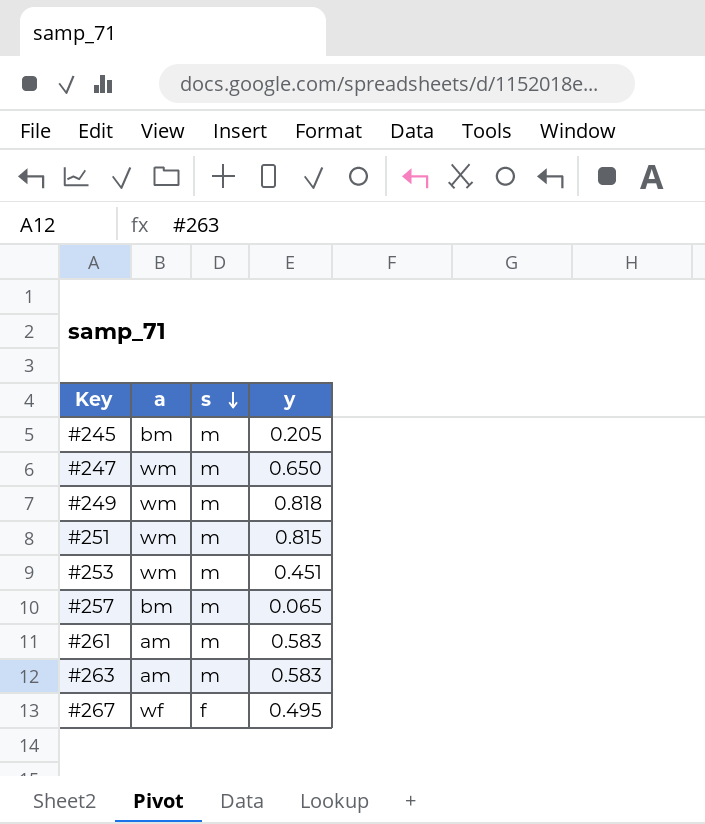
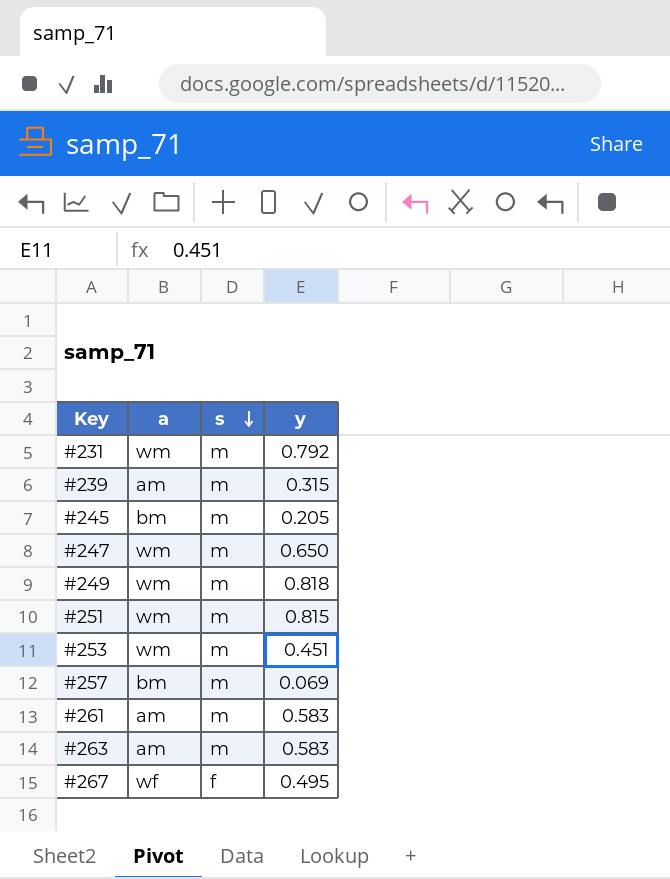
row #231: none -> wm | m | 0.792
row #239: none -> am | m | 0.315
#257 | y: 0.065 -> 0.069

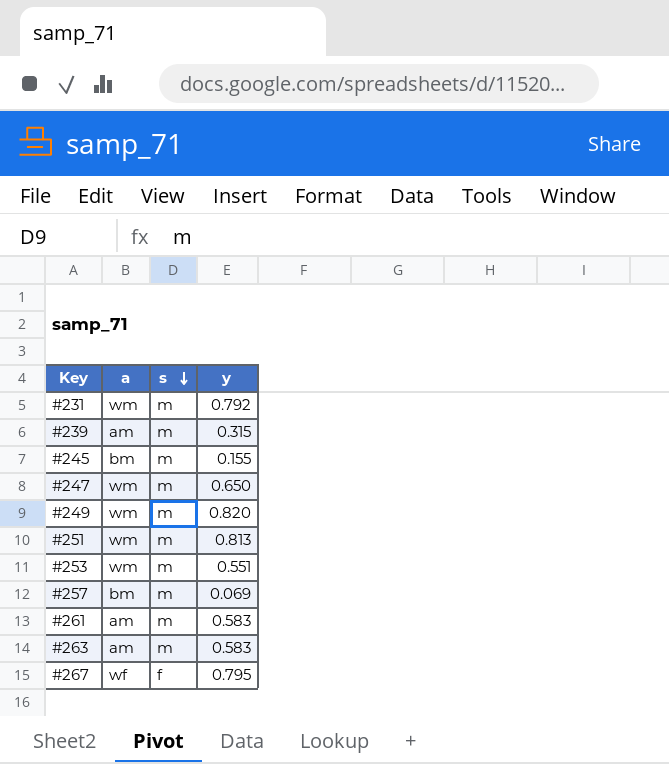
#245 | y: 0.205 -> 0.155
#249 | y: 0.818 -> 0.820
#251 | y: 0.815 -> 0.813
#253 | y: 0.451 -> 0.551
#267 | y: 0.495 -> 0.795

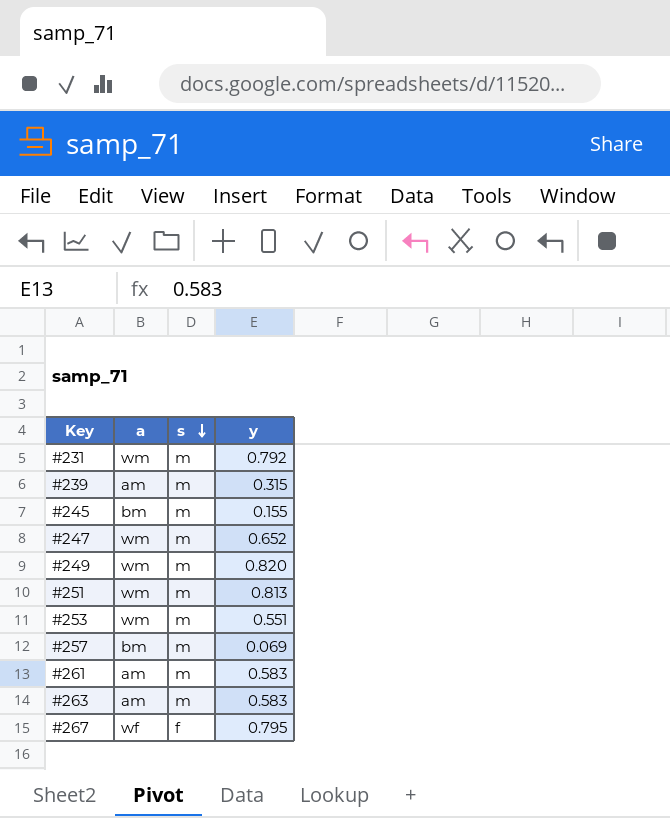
#247 | y: 0.650 -> 0.652

